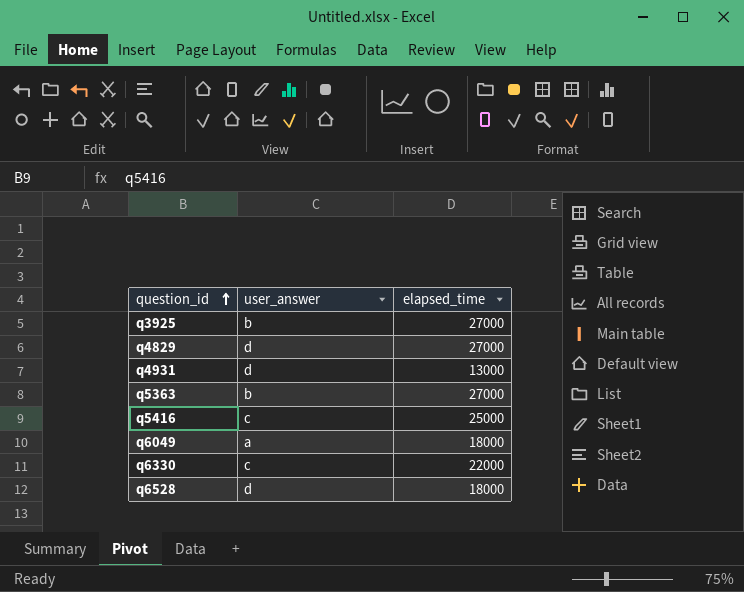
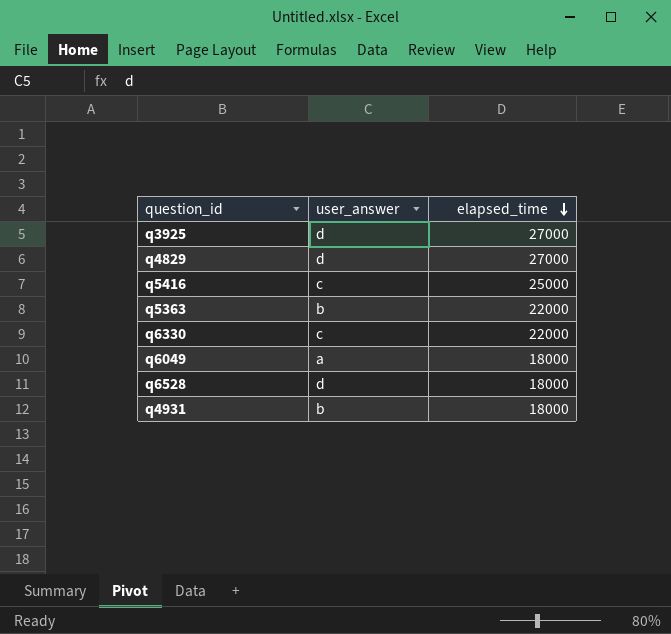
row order: question_id ascending -> elapsed_time descending
q3925 | user_answer: b -> d
q5363 | elapsed_time: 27000 -> 22000
q4931 | user_answer: d -> b
q4931 | elapsed_time: 13000 -> 18000

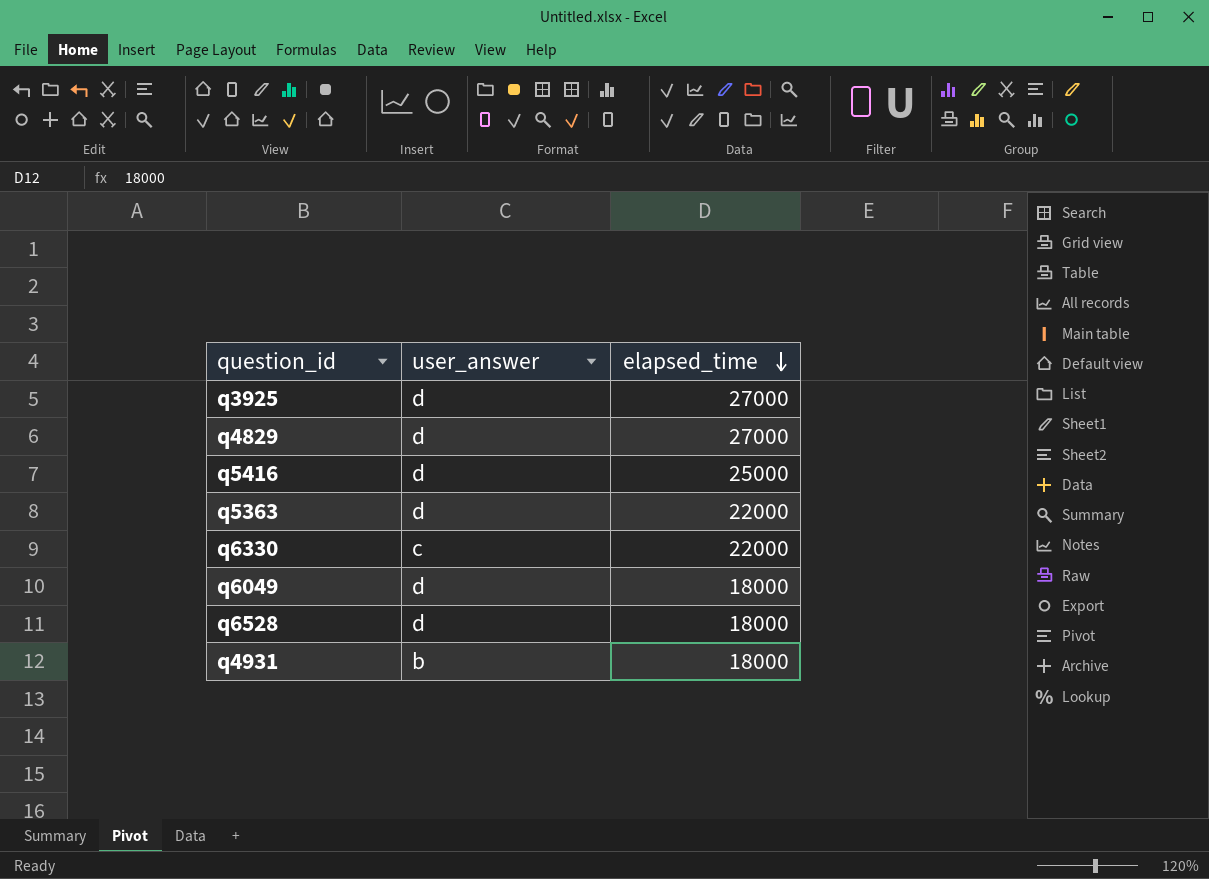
q5416 | user_answer: c -> d
q5363 | user_answer: b -> d
q6049 | user_answer: a -> d

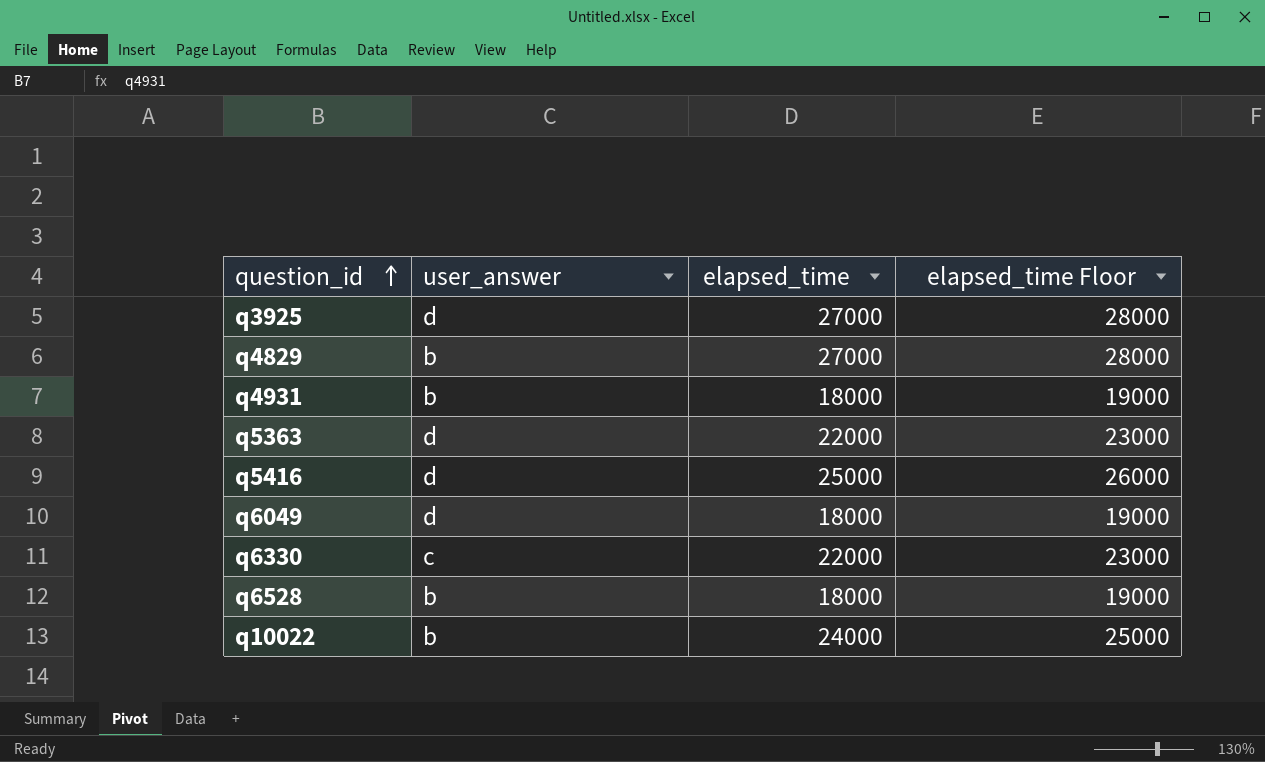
row order: elapsed_time descending -> question_id ascending
column elapsed_time Floor | formula: none -> [elapsed_time] + 1000
q4829 | user_answer: d -> b
q6528 | user_answer: d -> b
row q10022: none -> b | 24000 | 25000

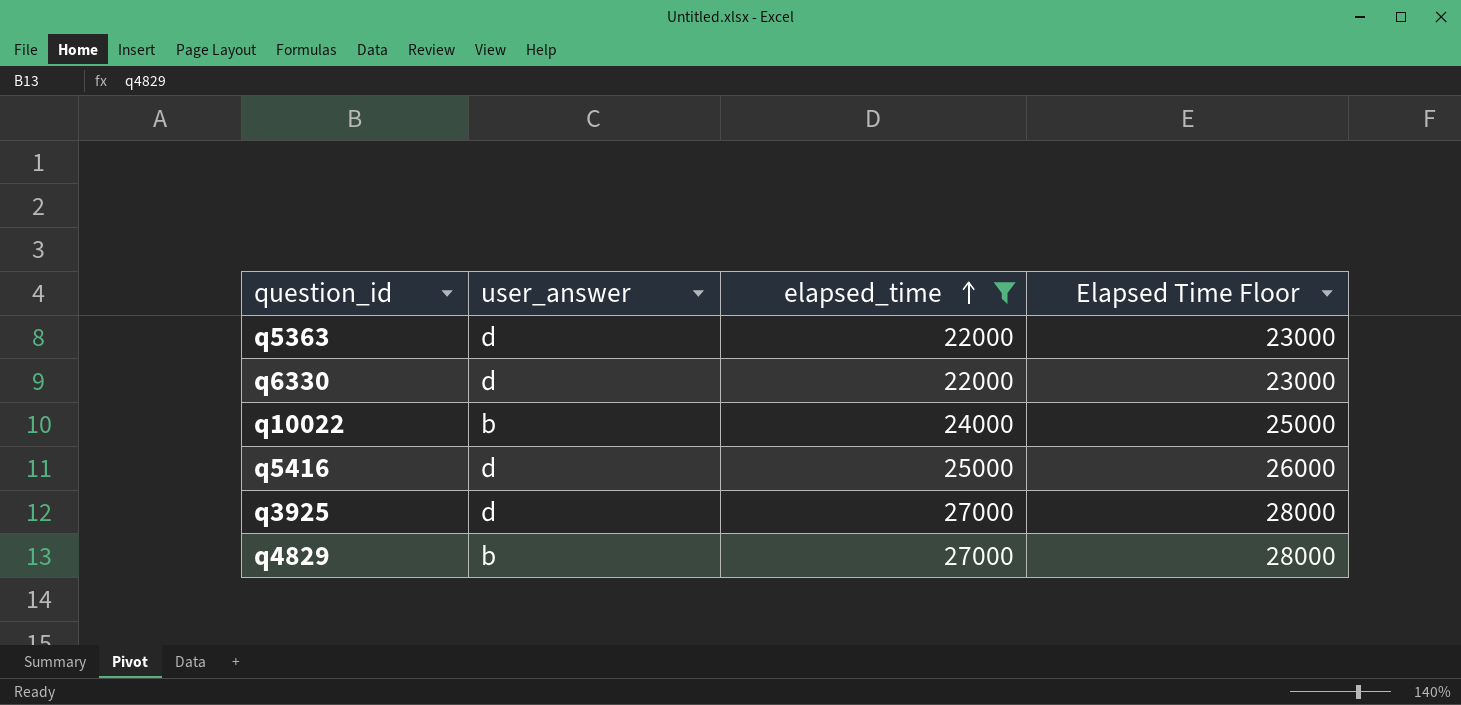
filter: none -> elapsed_time != 18000
row order: question_id ascending -> elapsed_time ascending
column name: elapsed_time Floor -> Elapsed Time Floor
q6330 | user_answer: c -> d

